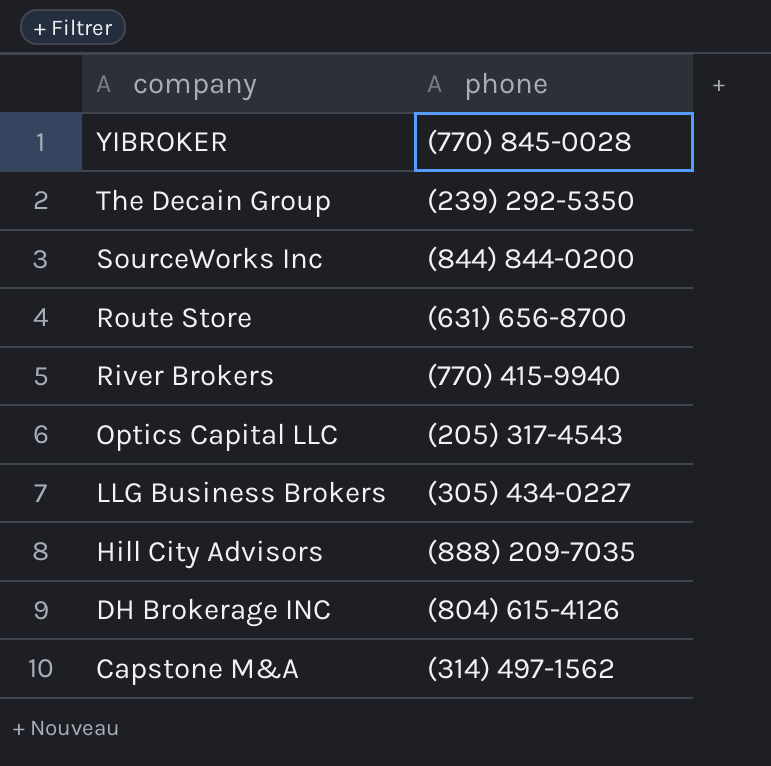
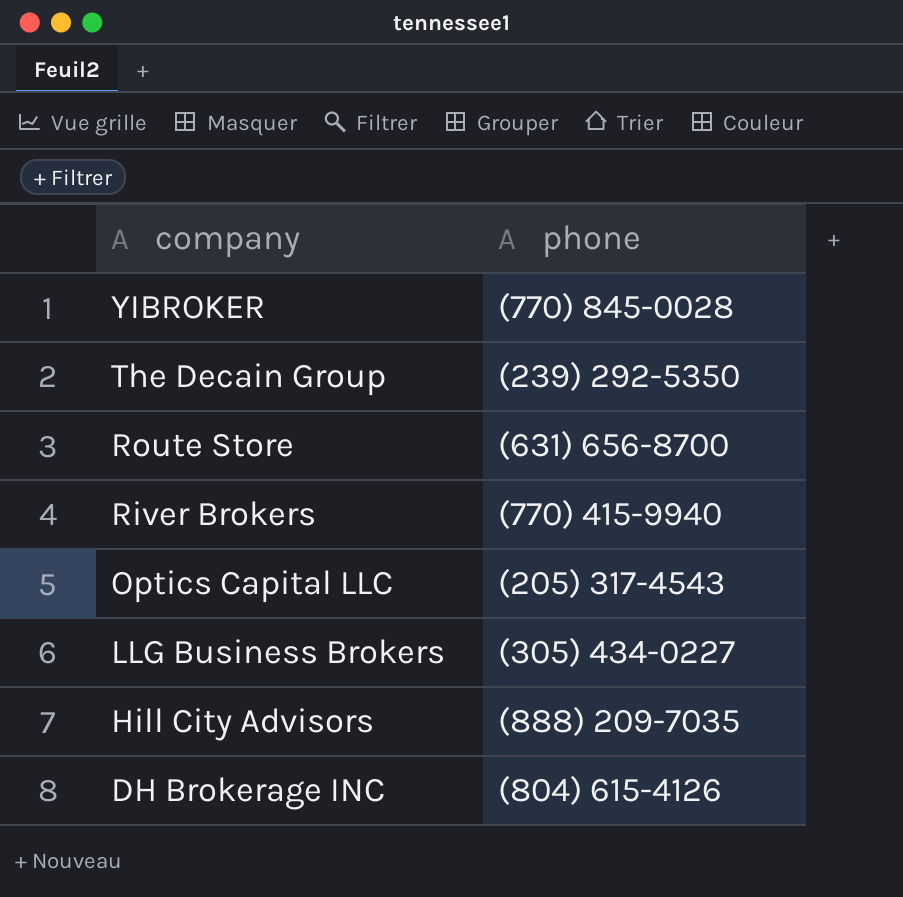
row SourceWorks Inc: (844) 844-0200 -> none
row Capstone M&A: (314) 497-1562 -> none

